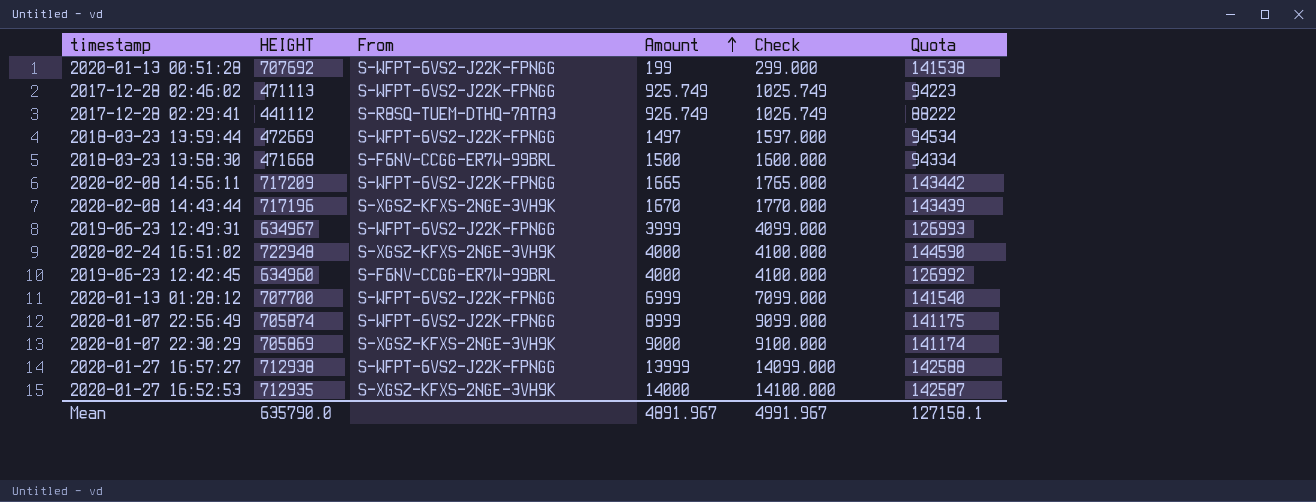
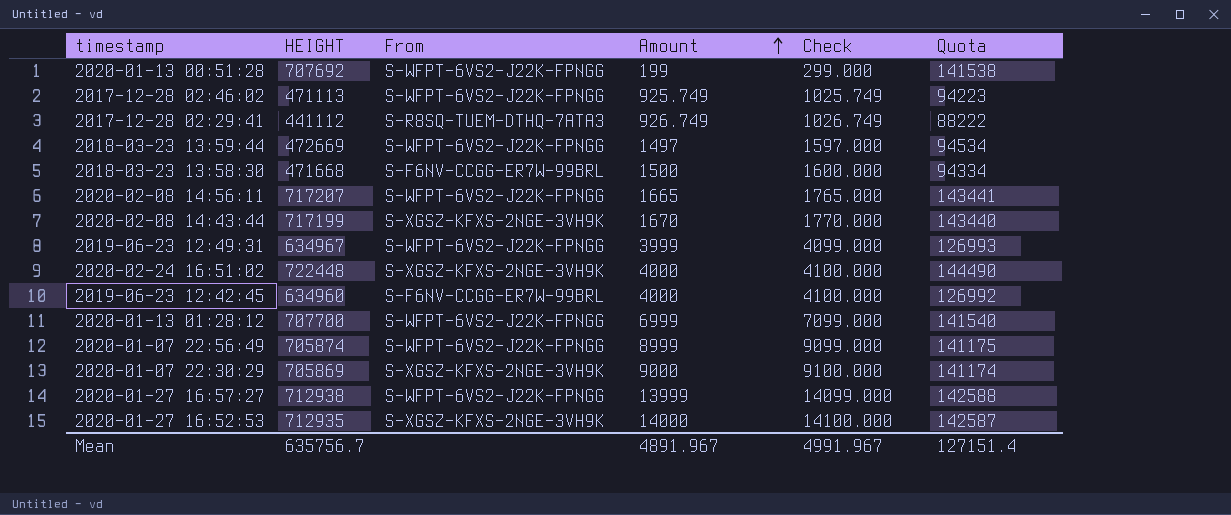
2020-02-08 14:56:11 | HEIGHT: 717209 -> 717207
2020-02-08 14:56:11 | Quota: 143442 -> 143441
2020-02-08 14:43:44 | HEIGHT: 717196 -> 717199
2020-02-08 14:43:44 | Quota: 143439 -> 143440
2020-02-24 16:51:02 | HEIGHT: 722948 -> 722448
2020-02-24 16:51:02 | Quota: 144590 -> 144490
Mean | HEIGHT: 635790.0 -> 635756.7
Mean | Quota: 127158.1 -> 127151.4

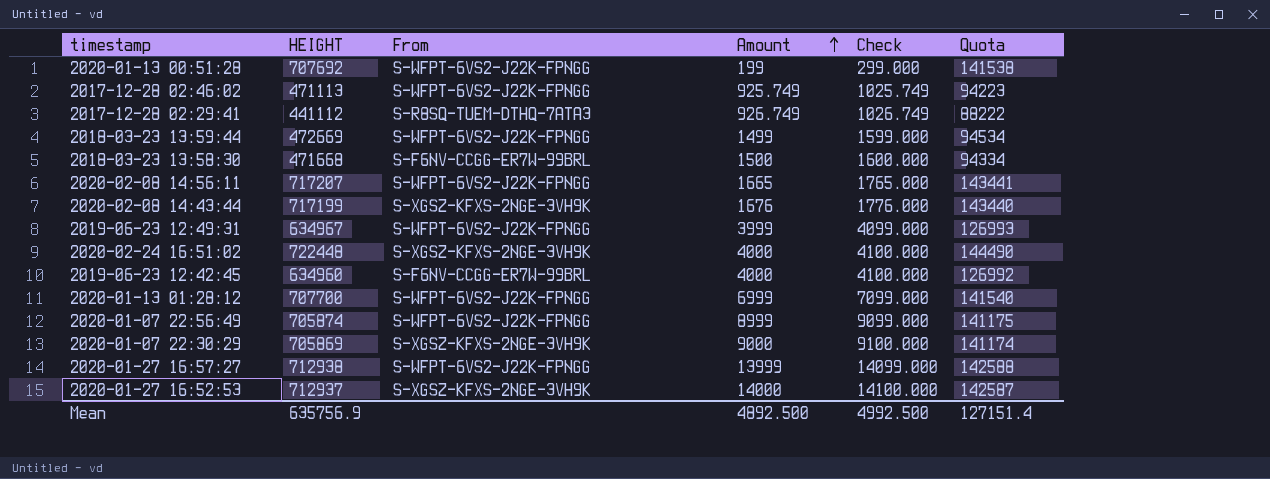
2018-03-23 13:59:44 | Amount: 1497 -> 1499
2018-03-23 13:59:44 | Check: 1597.000 -> 1599.000
2020-02-08 14:43:44 | Amount: 1670 -> 1676
2020-02-08 14:43:44 | Check: 1770.000 -> 1776.000
2020-01-27 16:52:53 | HEIGHT: 712935 -> 712937
Mean | HEIGHT: 635756.7 -> 635756.9
Mean | Amount: 4891.967 -> 4892.500
Mean | Check: 4991.967 -> 4992.500

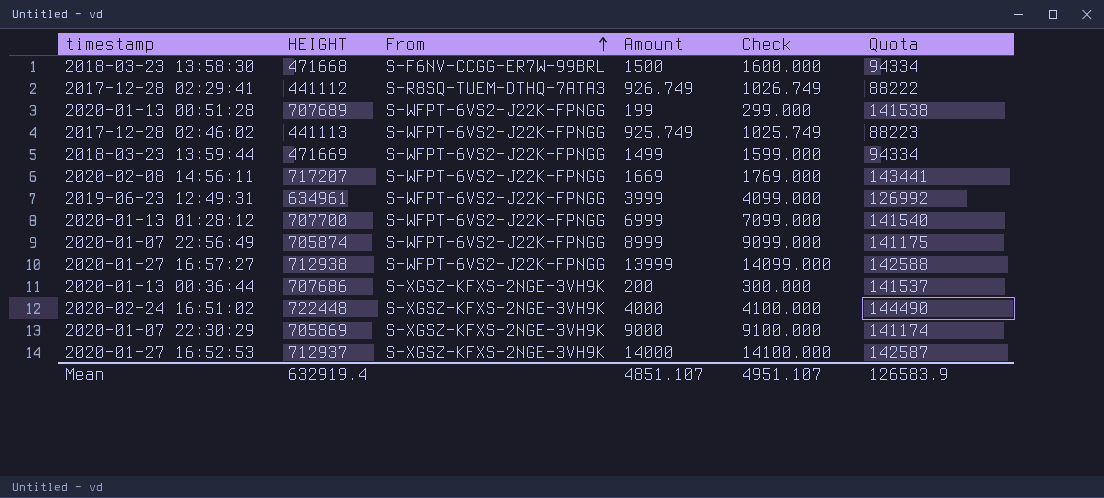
row order: Amount ascending -> From ascending
row 2020-02-08 14:43:44: 717199 | S-XGSZ-KFXS-2NGE-3VH9K | 1676 | 1776.000 | 143440 -> none
row 2019-06-23 12:42:45: 634960 | S-F6NV-CCGG-ER7W-99BRL | 4000 | 4100.000 | 126992 -> none
2020-01-13 00:51:28 | HEIGHT: 707692 -> 707689
2017-12-28 02:46:02 | HEIGHT: 471113 -> 441113
2017-12-28 02:46:02 | Quota: 94223 -> 88223
2018-03-23 13:59:44 | HEIGHT: 472669 -> 471669
2018-03-23 13:59:44 | Quota: 94534 -> 94334
2020-02-08 14:56:11 | Amount: 1665 -> 1669
2020-02-08 14:56:11 | Check: 1765.000 -> 1769.000
2019-06-23 12:49:31 | HEIGHT: 634967 -> 634961
2019-06-23 12:49:31 | Quota: 126993 -> 126992
row 2020-01-13 00:36:44: none -> 707686 | S-XGSZ-KFXS-2NGE-3VH9K | 200 | 300.000 | 141537
Mean | HEIGHT: 635756.9 -> 632919.4
Mean | Amount: 4892.500 -> 4851.107
Mean | Check: 4992.500 -> 4951.107
Mean | Quota: 127151.4 -> 126583.9

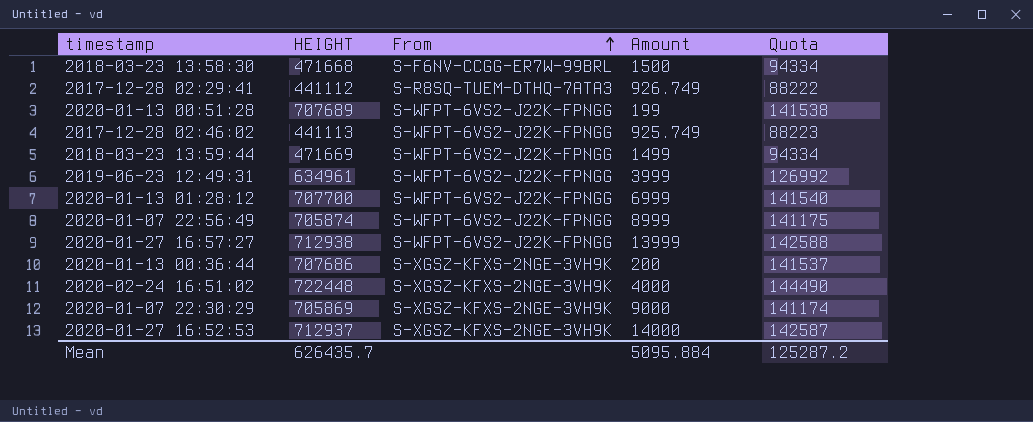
column Check | formula: [Amount] + 100 -> none
row 2020-02-08 14:56:11: 717207 | S-WFPT-6VS2-J22K-FPNGG | 1669 | 1769.000 | 143441 -> none
Mean | HEIGHT: 632919.4 -> 626435.7
Mean | Amount: 4851.107 -> 5095.884
Mean | Quota: 126583.9 -> 125287.2

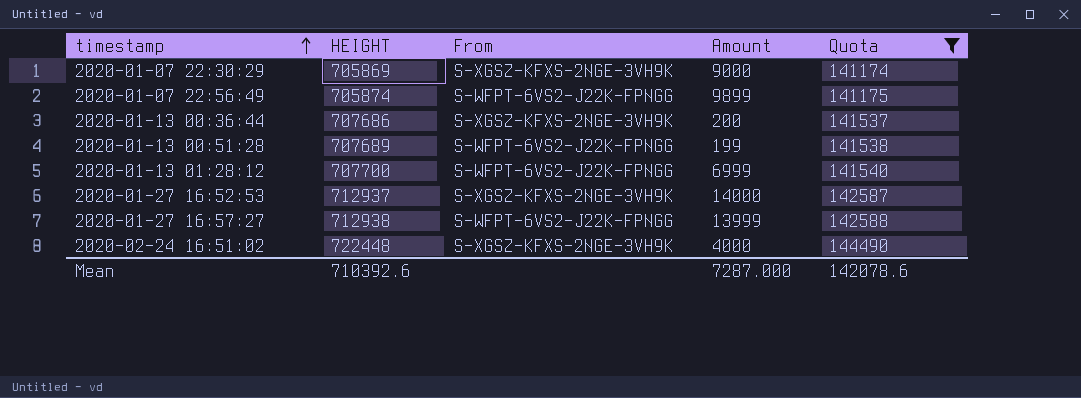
filter: none -> Quota >= 141174
row order: From ascending -> timestamp ascending
2020-01-07 22:56:49 | Amount: 8999 -> 9899
Mean | HEIGHT: 626435.7 -> 710392.6
Mean | Amount: 5095.884 -> 7287.000
Mean | Quota: 125287.2 -> 142078.6

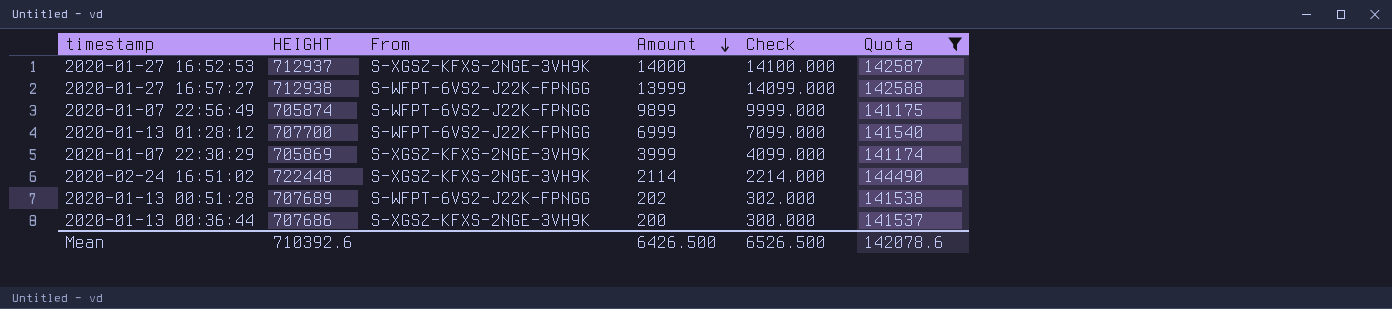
row order: timestamp ascending -> Amount descending
column Check | formula: none -> [Amount] + 100
2020-01-07 22:30:29 | Amount: 9000 -> 3999
2020-02-24 16:51:02 | Amount: 4000 -> 2114
2020-01-13 00:51:28 | Amount: 199 -> 202
Mean | Amount: 7287.000 -> 6426.500

